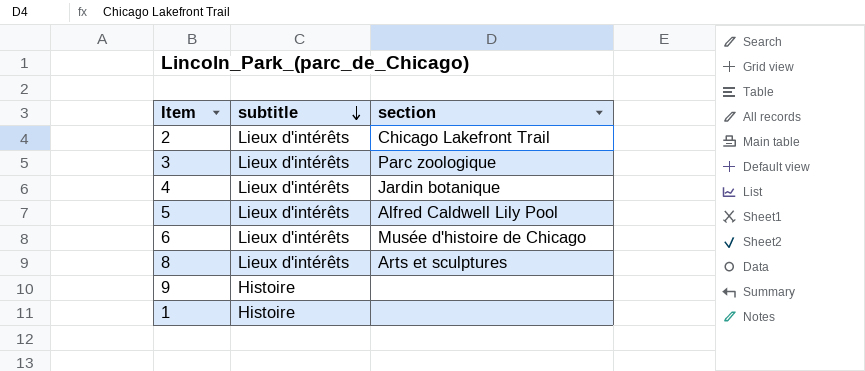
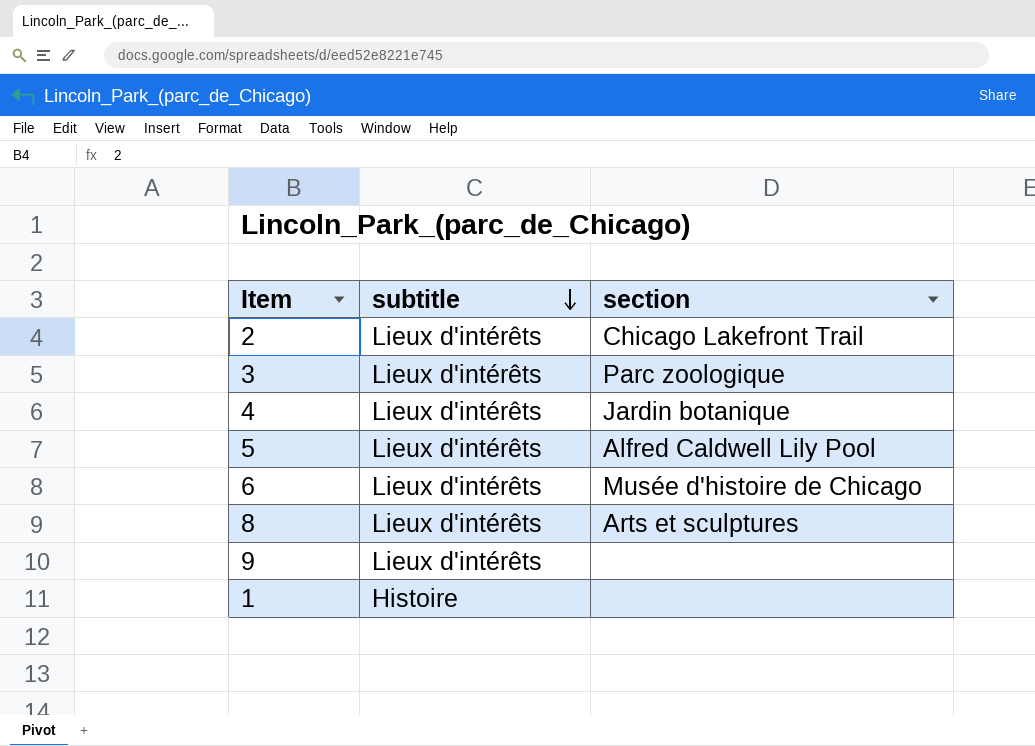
9 | subtitle: Histoire -> Lieux d'intérêts

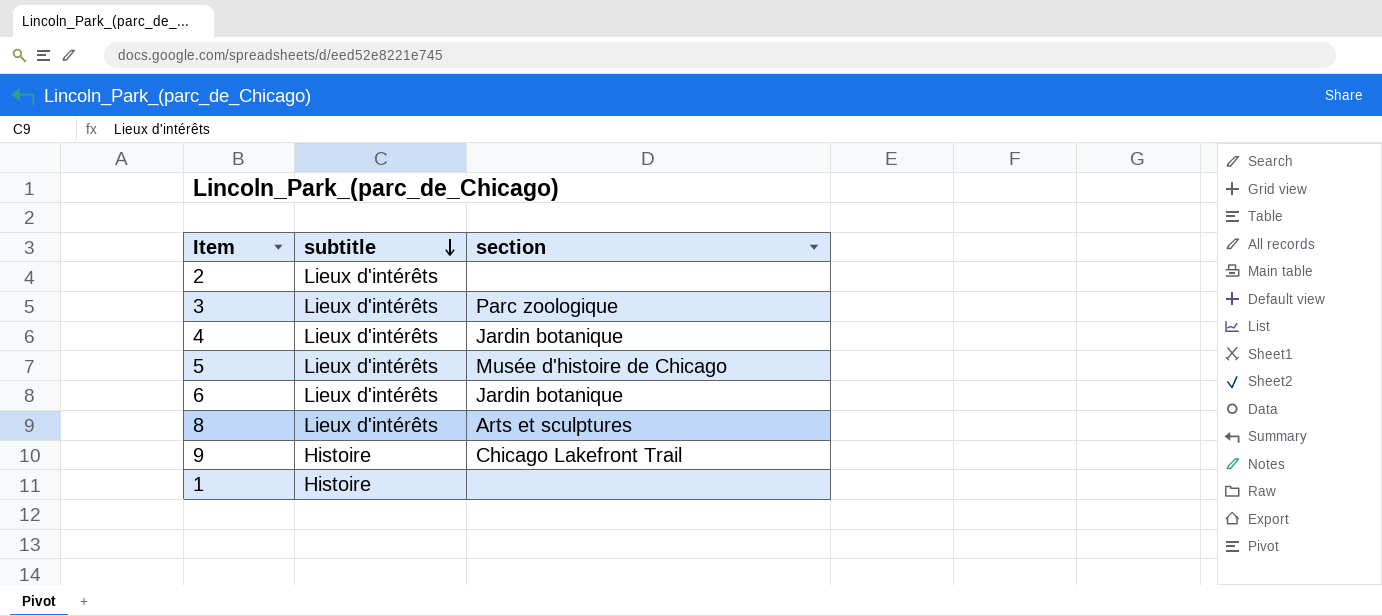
2 | section: Chicago Lakefront Trail -> none
5 | section: Alfred Caldwell Lily Pool -> Musée d'histoire de Chicago
6 | section: Musée d'histoire de Chicago -> Jardin botanique
9 | subtitle: Lieux d'intérêts -> Histoire
9 | section: none -> Chicago Lakefront Trail

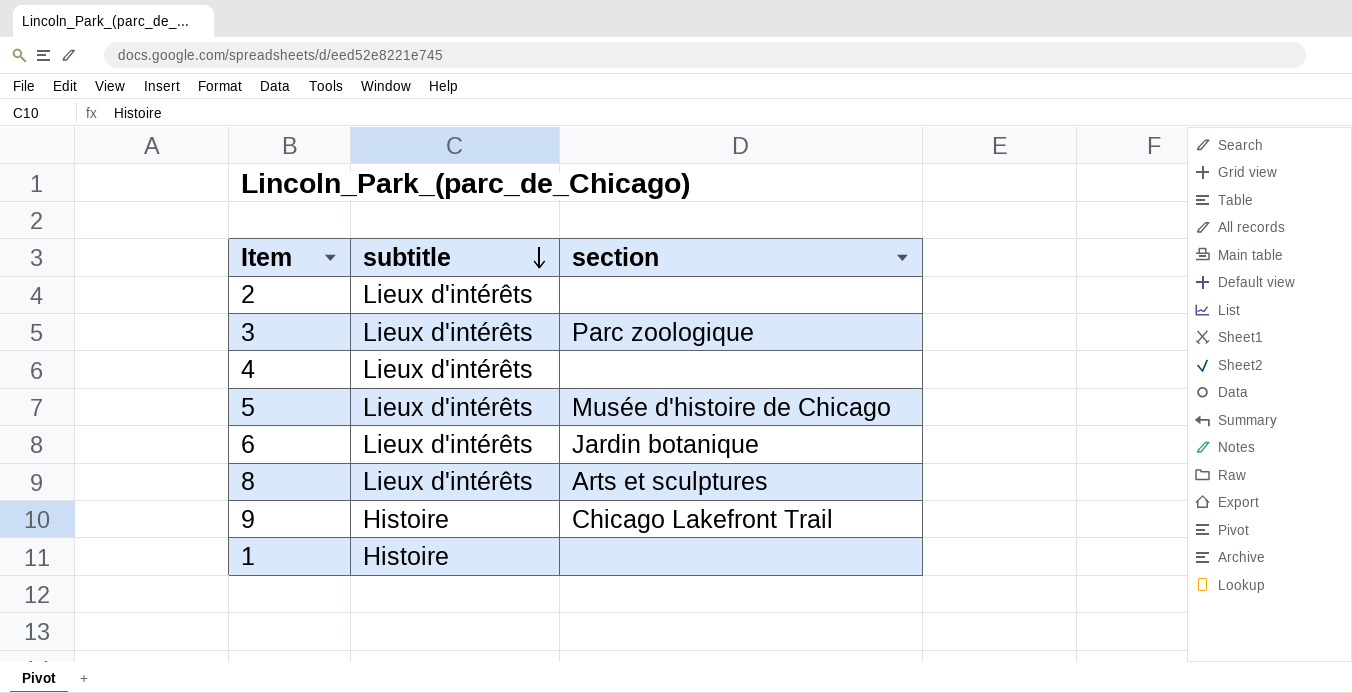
4 | section: Jardin botanique -> none

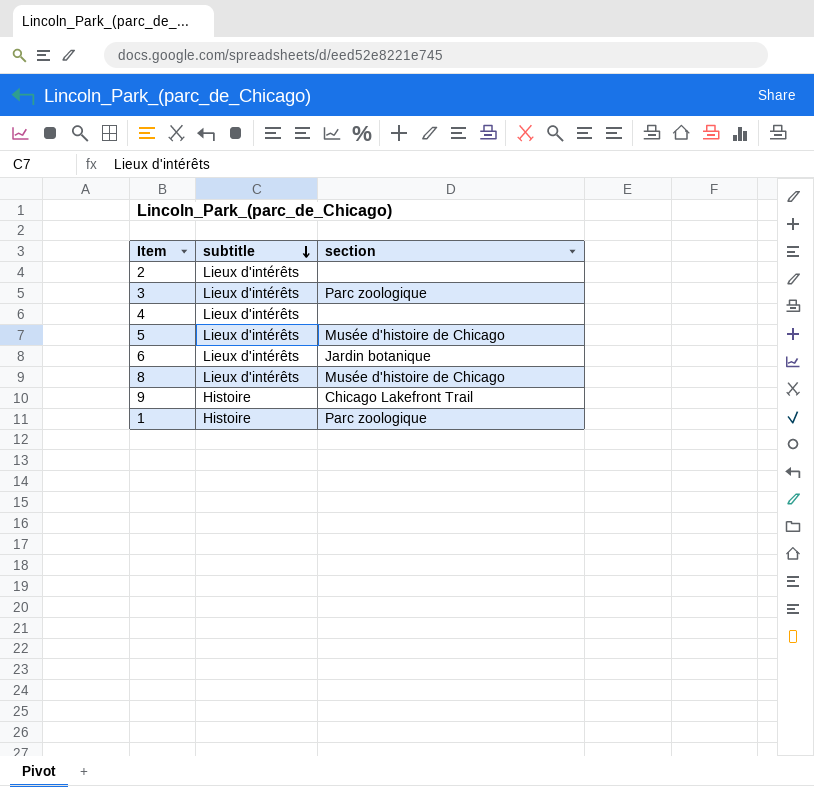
8 | section: Arts et sculptures -> Musée d'histoire de Chicago
1 | section: none -> Parc zoologique

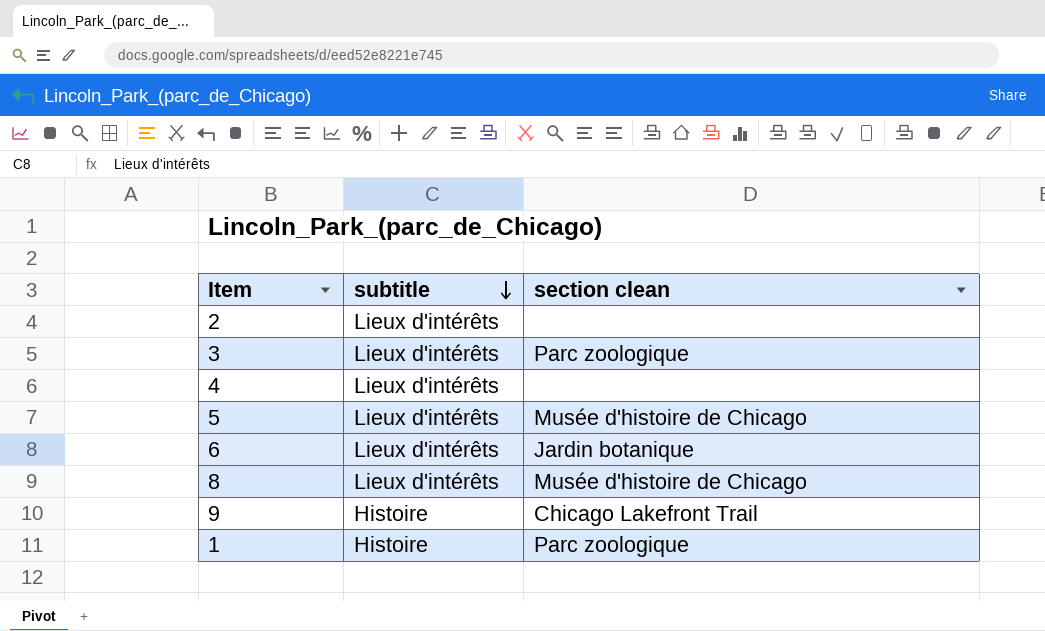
column name: section -> section clean

